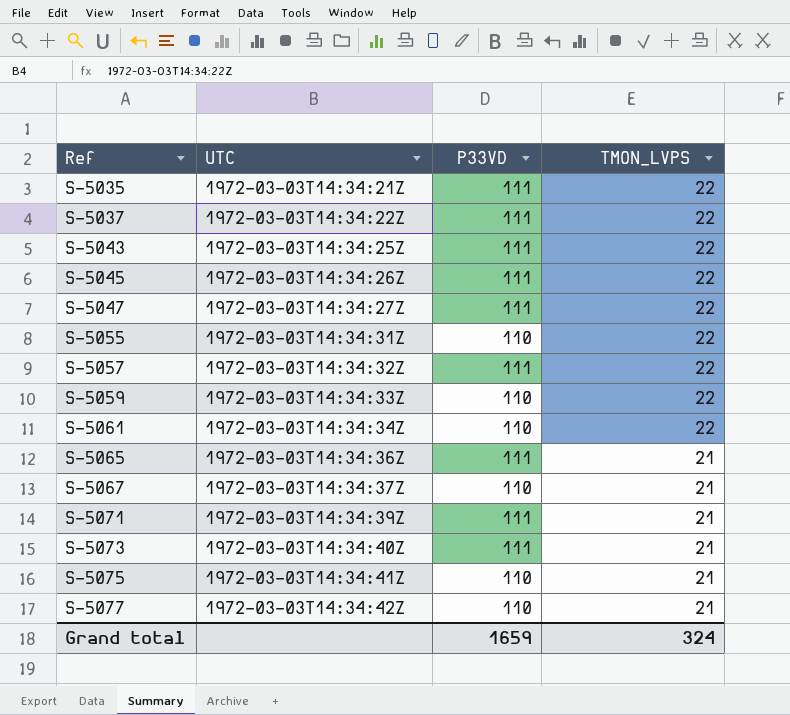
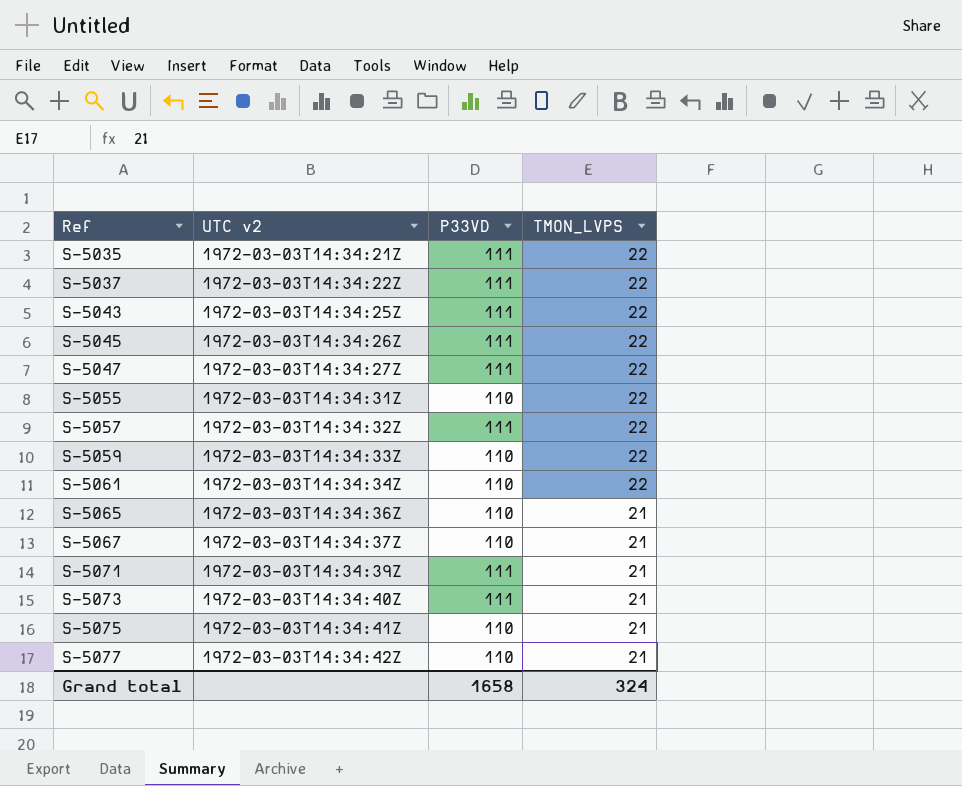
column name: UTC -> UTC v2
S-5065 | P33VD: 111 -> 110
Grand total | P33VD: 1659 -> 1658

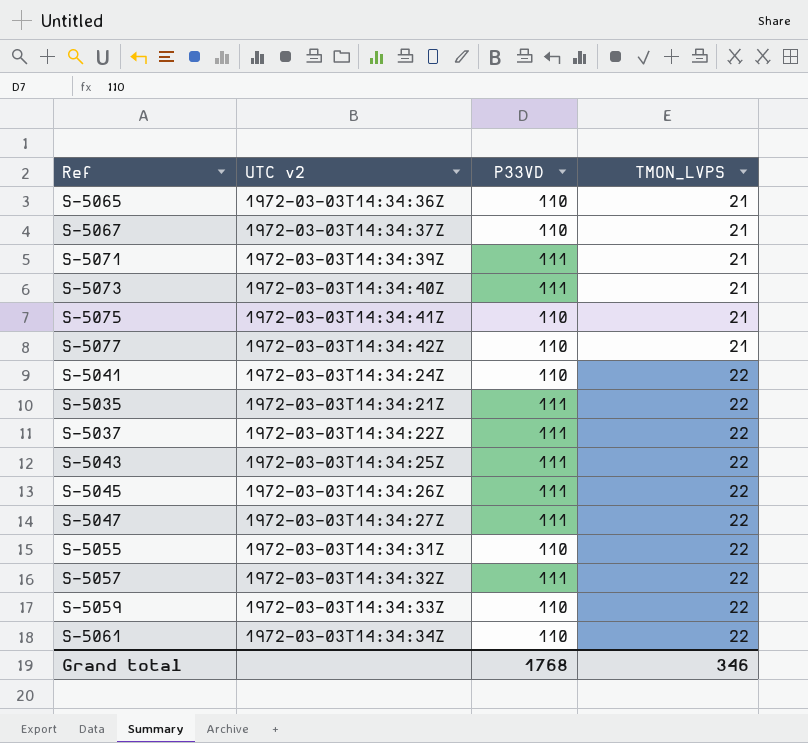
row order: Ref ascending -> TMON_LVPS ascending
row S-5041: none -> 1972-03-03T14:34:24Z | 110 | 22
Grand total | P33VD: 1658 -> 1768
Grand total | TMON_LVPS: 324 -> 346

